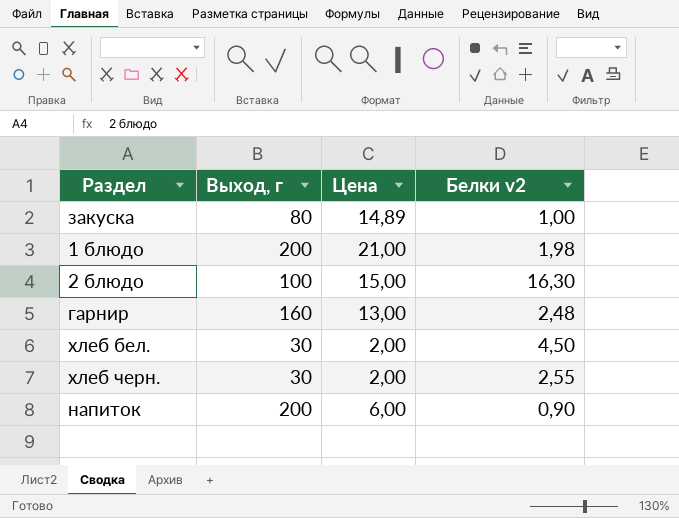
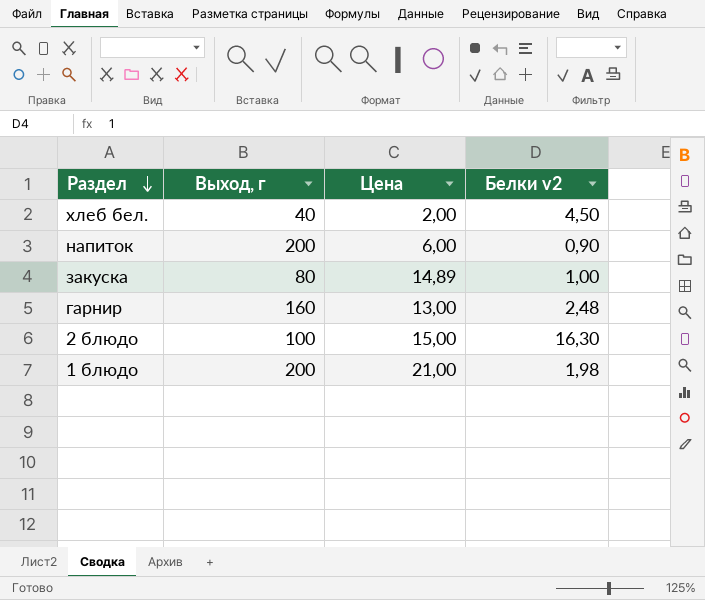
row order: none -> Раздел descending
row хлеб черн.: 30 | 2,00 | 2,55 -> none
хлеб бел. | Выход, г: 30 -> 40

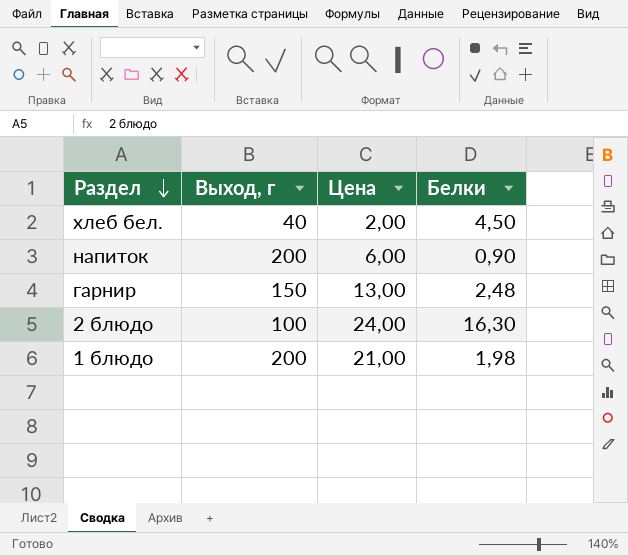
column name: Белки v2 -> Белки
row закуска: 80 | 14,89 | 1,00 -> none
гарнир | Выход, г: 160 -> 150
2 блюдо | Цена: 15,00 -> 24,00

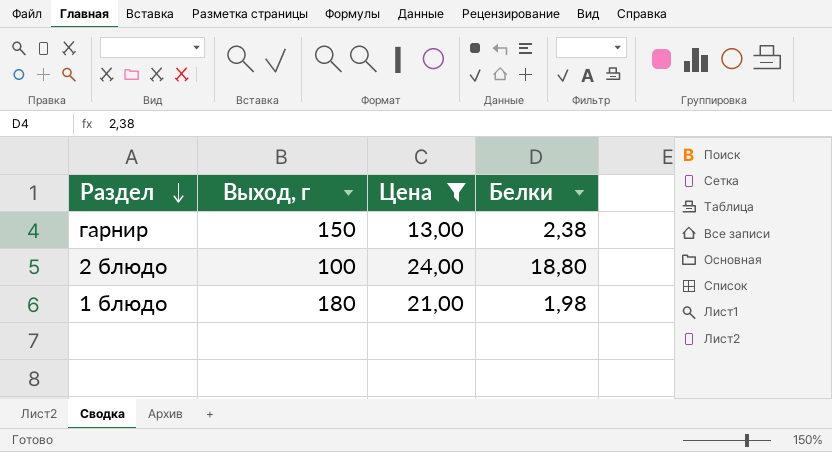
filter: none -> Цена >= 13,00
гарнир | Белки: 2,48 -> 2,38
2 блюдо | Белки: 16,30 -> 18,80
1 блюдо | Выход, г: 200 -> 180

